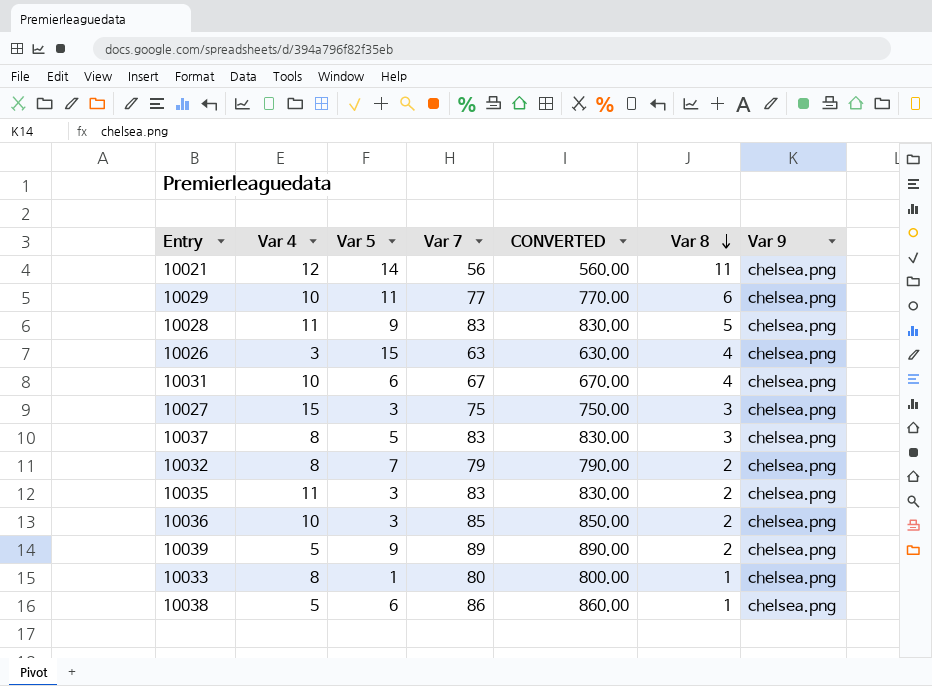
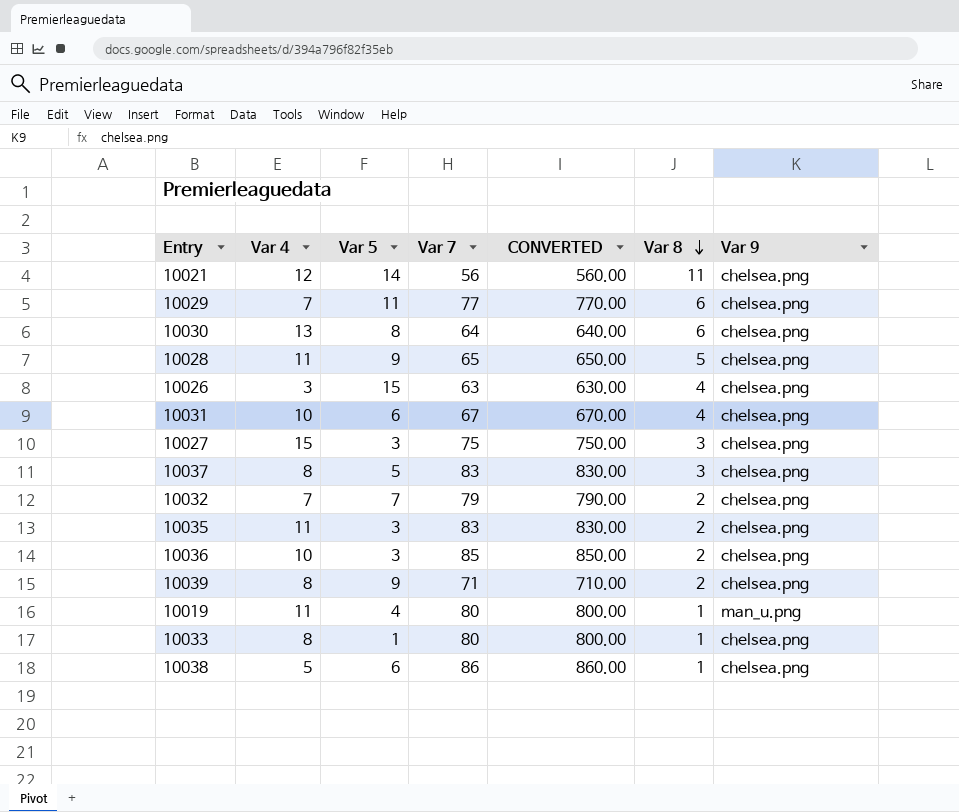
10029 | Var 4: 10 -> 7
row 10030: none -> 13 | 8 | 64 | 640.00 | 6 | chelsea.png
10028 | Var 7: 83 -> 65
10028 | CONVERTED: 830.00 -> 650.00
10032 | Var 4: 8 -> 7
10039 | Var 4: 5 -> 8
10039 | Var 7: 89 -> 71
10039 | CONVERTED: 890.00 -> 710.00
row 10019: none -> 11 | 4 | 80 | 800.00 | 1 | man_u.png

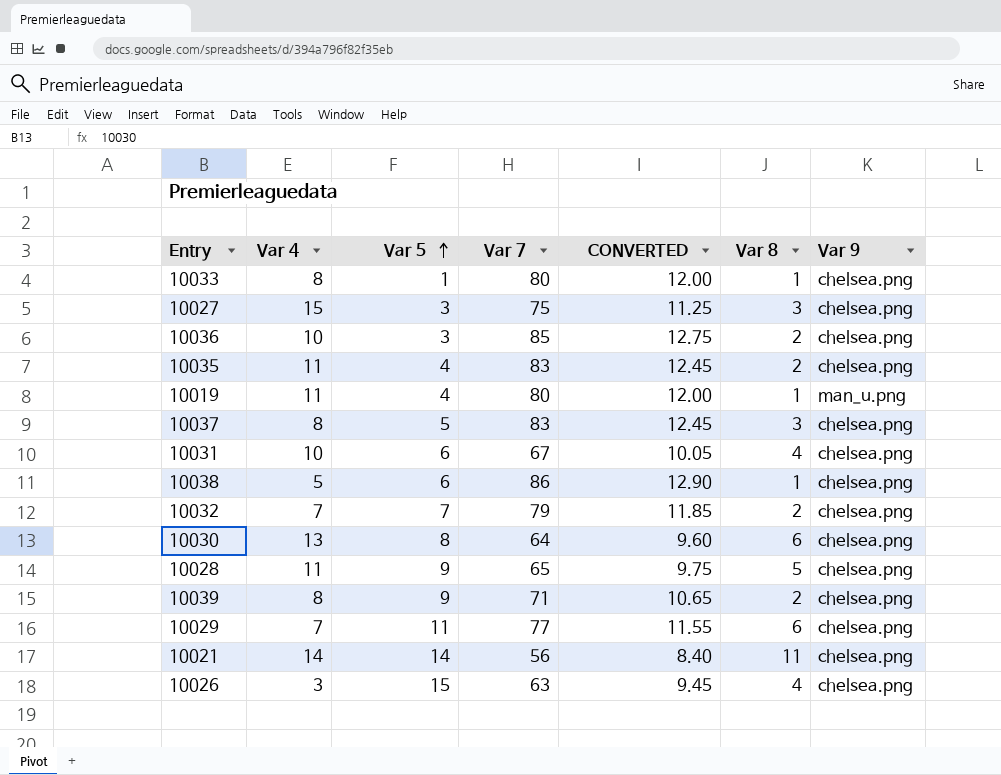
row order: Var 8 descending -> Var 5 ascending
column CONVERTED | formula: [Var 7] * 10 -> [Var 7] * 0.15
10035 | Var 5: 3 -> 4
10021 | Var 4: 12 -> 14

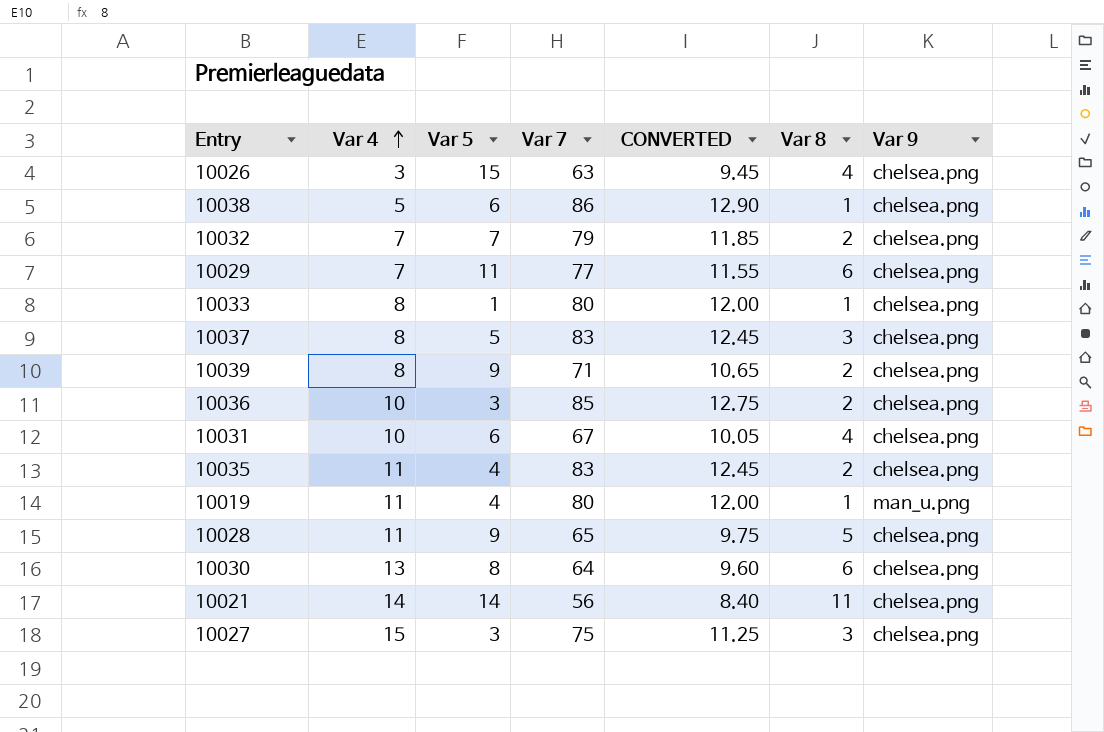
row order: Var 5 ascending -> Var 4 ascending

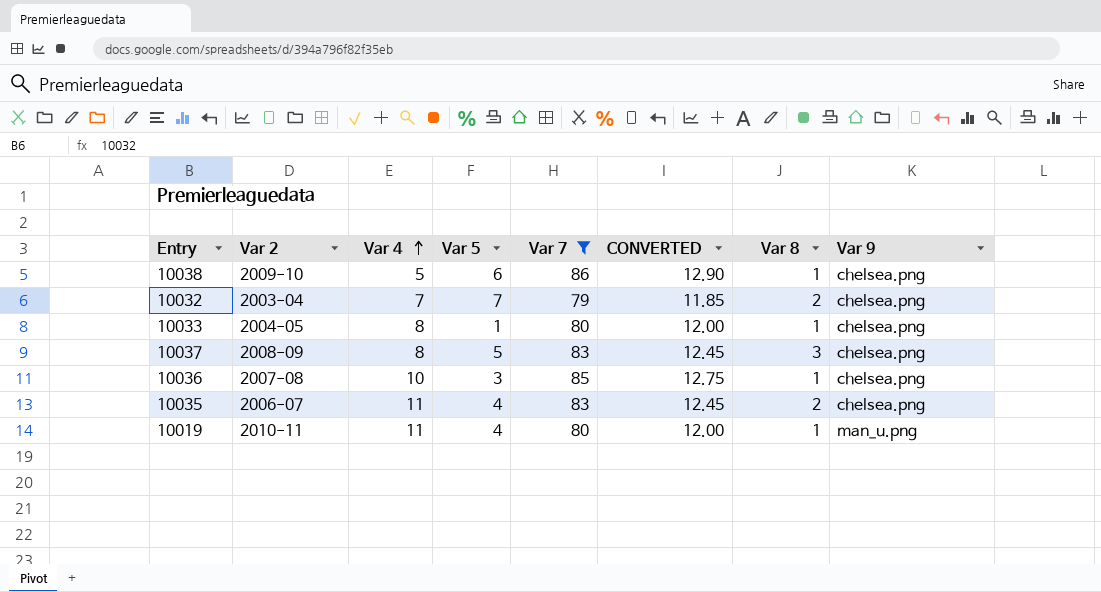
filter: none -> Var 7 >= 79
column Var 2 | position: none -> 2
10036 | Var 8: 2 -> 1

